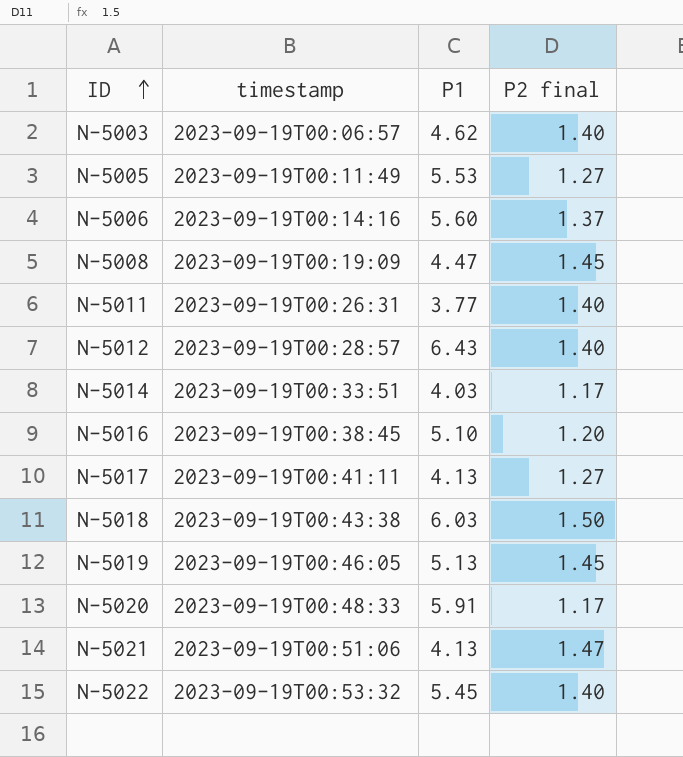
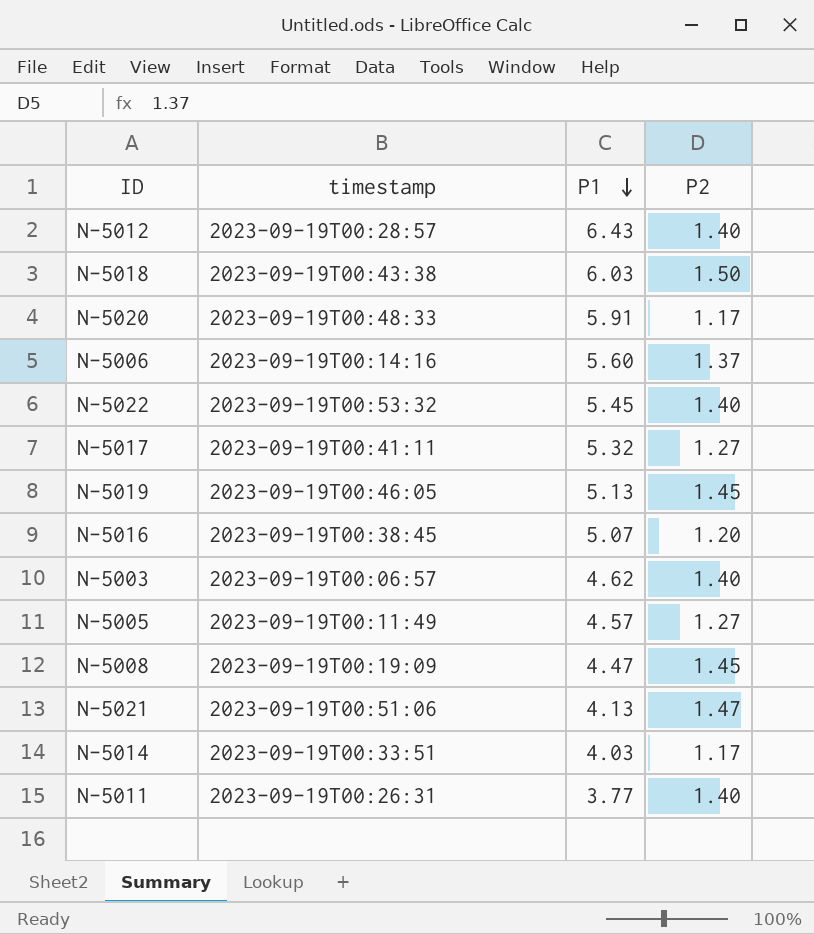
row order: ID ascending -> P1 descending
column name: P2 final -> P2
N-5017 | P1: 4.13 -> 5.32
N-5016 | P1: 5.10 -> 5.07
N-5005 | P1: 5.53 -> 4.57

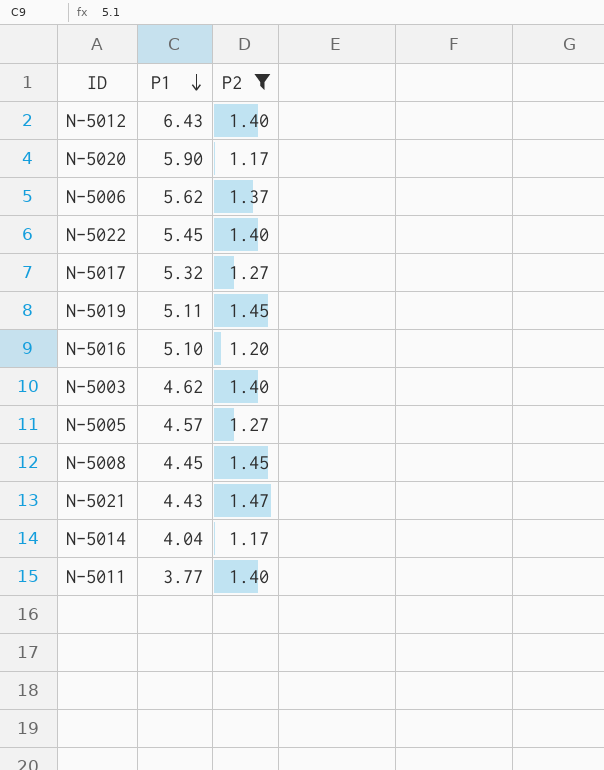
filter: none -> P2 != 1.50
column timestamp | position: 2 -> none
N-5020 | P1: 5.91 -> 5.90
N-5006 | P1: 5.60 -> 5.62
N-5019 | P1: 5.13 -> 5.11
N-5016 | P1: 5.07 -> 5.10
N-5008 | P1: 4.47 -> 4.45
N-5021 | P1: 4.13 -> 4.43
N-5014 | P1: 4.03 -> 4.04

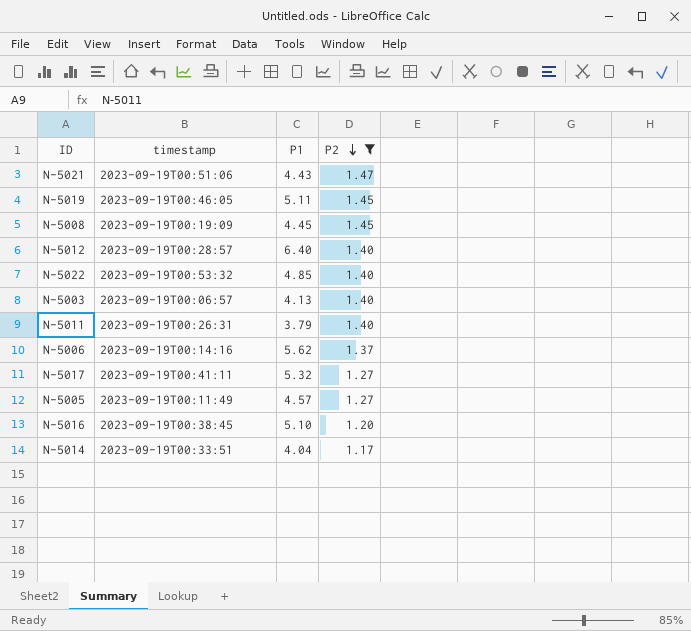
row order: P1 descending -> P2 descending
column timestamp | position: none -> 2
row N-5020: 5.90 | 1.17 -> none
N-5012 | P1: 6.43 -> 6.40
N-5022 | P1: 5.45 -> 4.85
N-5003 | P1: 4.62 -> 4.13
N-5011 | P1: 3.77 -> 3.79

